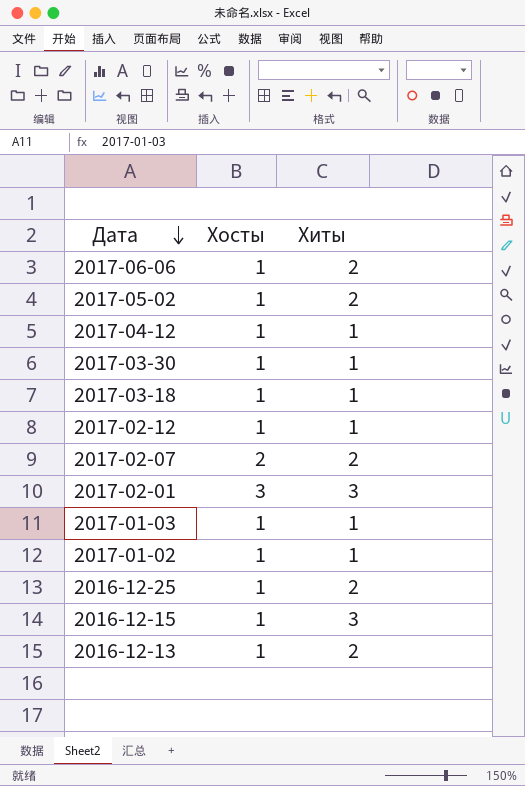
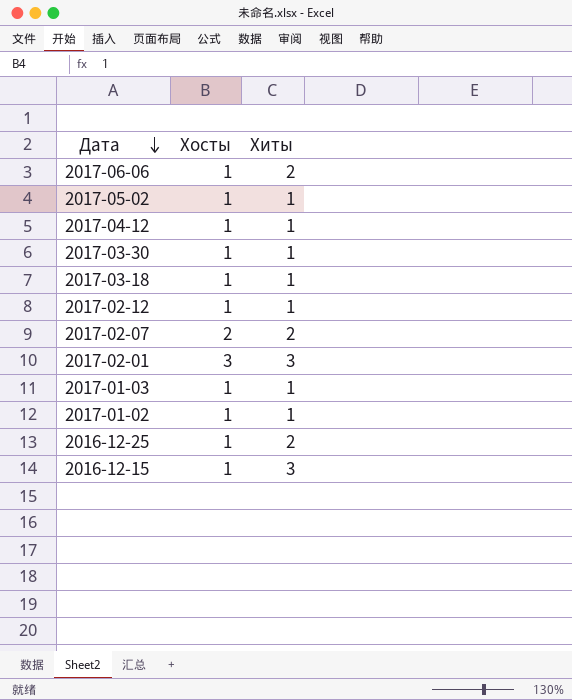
row 2016-12-13: 1 | 2 -> none
2017-05-02 | Хиты: 2 -> 1

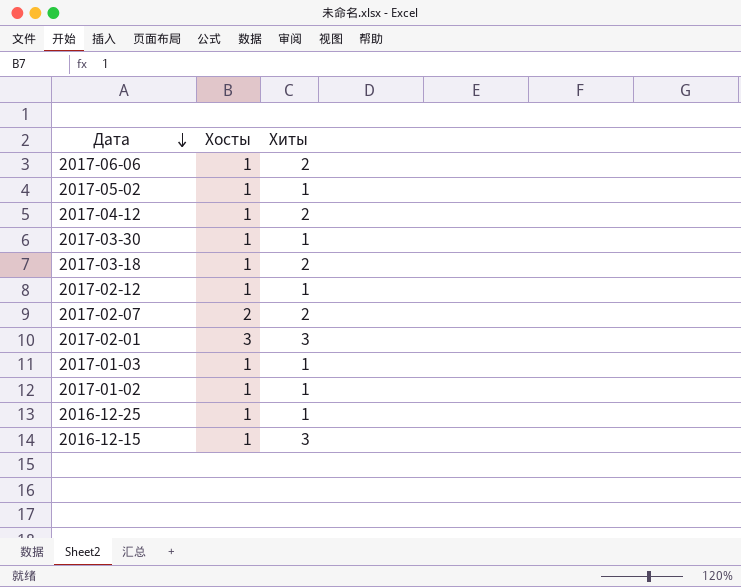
2017-04-12 | Хиты: 1 -> 2
2017-03-18 | Хиты: 1 -> 2
2016-12-25 | Хиты: 2 -> 1

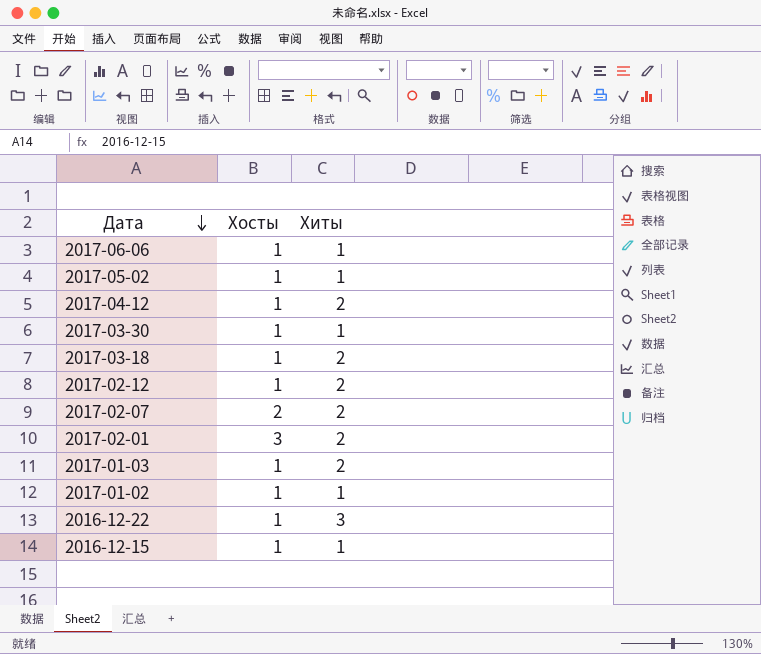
row 2016-12-25: 1 | 1 -> none
2017-06-06 | Хиты: 2 -> 1
2017-02-12 | Хиты: 1 -> 2
2017-02-01 | Хиты: 3 -> 2
2017-01-03 | Хиты: 1 -> 2
row 2016-12-22: none -> 1 | 3
2016-12-15 | Хиты: 3 -> 1

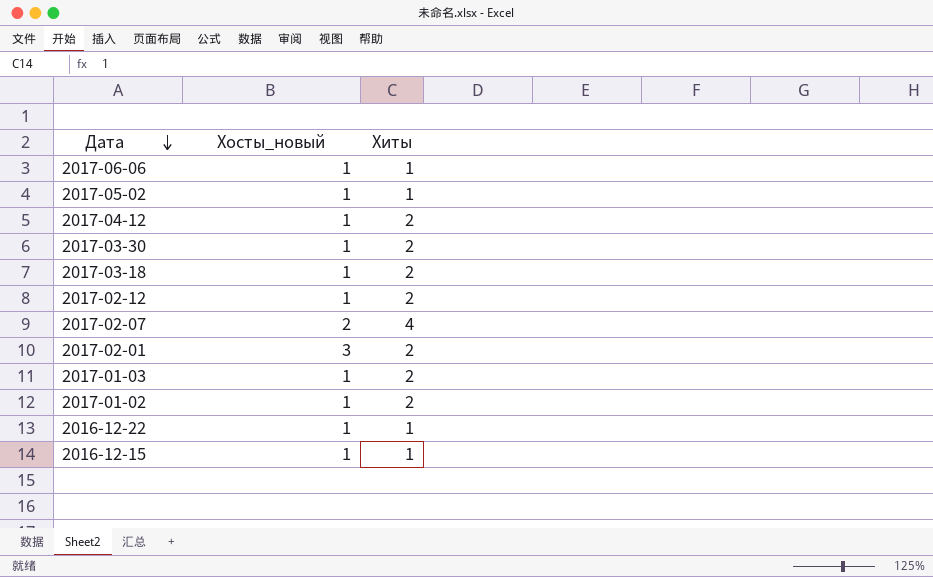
column name: Хосты -> Хосты_новый
2017-03-30 | Хиты: 1 -> 2
2017-02-07 | Хиты: 2 -> 4
2017-01-02 | Хиты: 1 -> 2
2016-12-22 | Хиты: 3 -> 1

